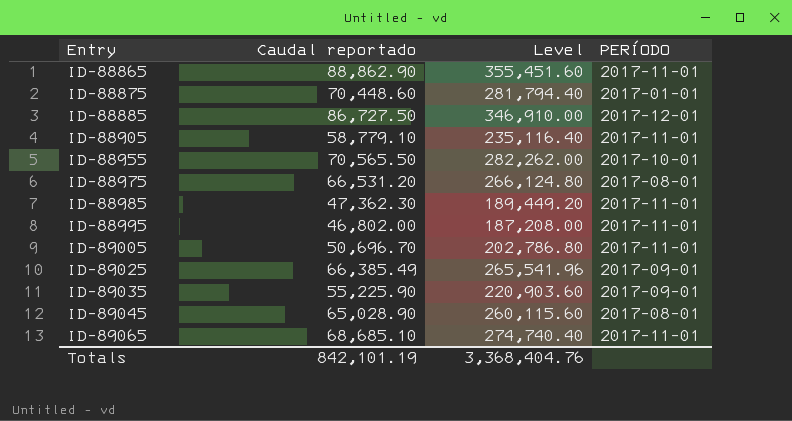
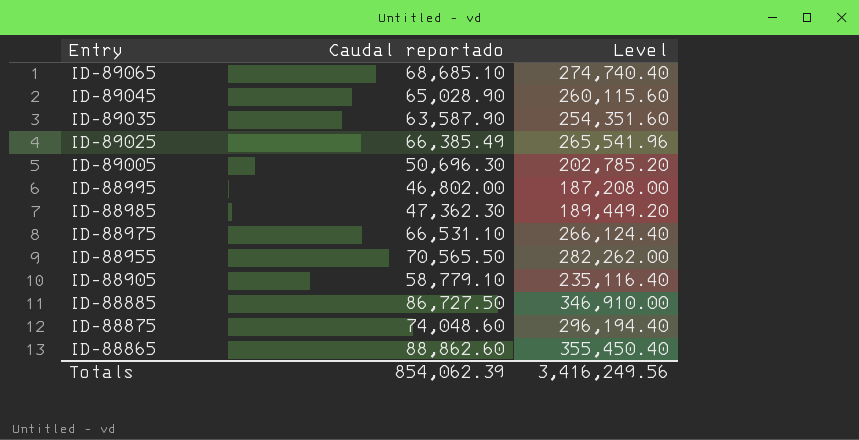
row order: Entry ascending -> Entry descending
column PERÍODO | position: 4 -> none
ID-89035 | Caudal reportado: 55,225.90 -> 63,587.90
ID-89035 | Level: 220,903.60 -> 254,351.60
ID-89005 | Caudal reportado: 50,696.70 -> 50,696.30
ID-89005 | Level: 202,786.80 -> 202,785.20
ID-88975 | Caudal reportado: 66,531.20 -> 66,531.10
ID-88975 | Level: 266,124.80 -> 266,124.40
ID-88875 | Caudal reportado: 70,448.60 -> 74,048.60
ID-88875 | Level: 281,794.40 -> 296,194.40
ID-88865 | Caudal reportado: 88,862.90 -> 88,862.60
ID-88865 | Level: 355,451.60 -> 355,450.40
Totals | Caudal reportado: 842,101.19 -> 854,062.39
Totals | Level: 3,368,404.76 -> 3,416,249.56

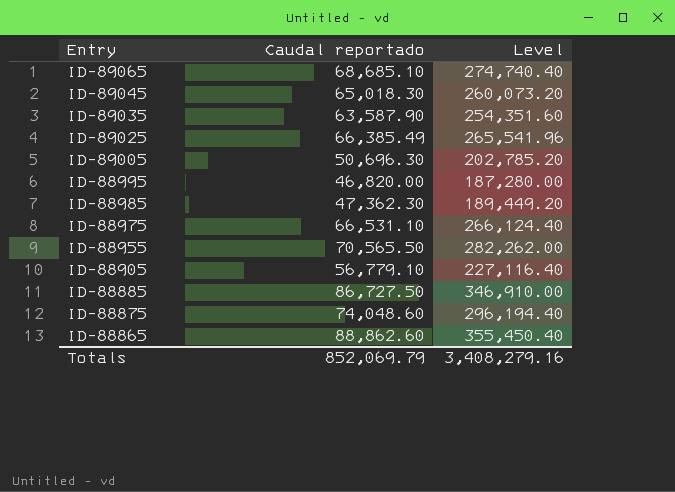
ID-89045 | Caudal reportado: 65,028.90 -> 65,018.30
ID-89045 | Level: 260,115.60 -> 260,073.20
ID-88995 | Caudal reportado: 46,802.00 -> 46,820.00
ID-88995 | Level: 187,208.00 -> 187,280.00
ID-88905 | Caudal reportado: 58,779.10 -> 56,779.10
ID-88905 | Level: 235,116.40 -> 227,116.40
Totals | Caudal reportado: 854,062.39 -> 852,069.79
Totals | Level: 3,416,249.56 -> 3,408,279.16

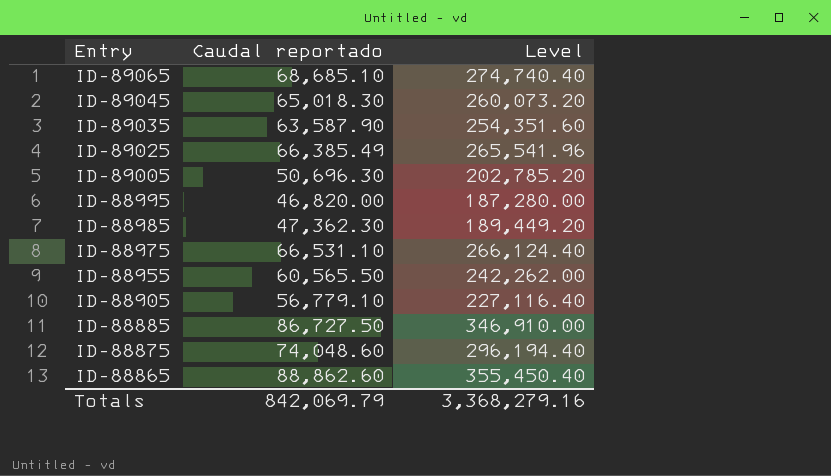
ID-88955 | Caudal reportado: 70,565.50 -> 60,565.50
ID-88955 | Level: 282,262.00 -> 242,262.00
Totals | Caudal reportado: 852,069.79 -> 842,069.79
Totals | Level: 3,408,279.16 -> 3,368,279.16

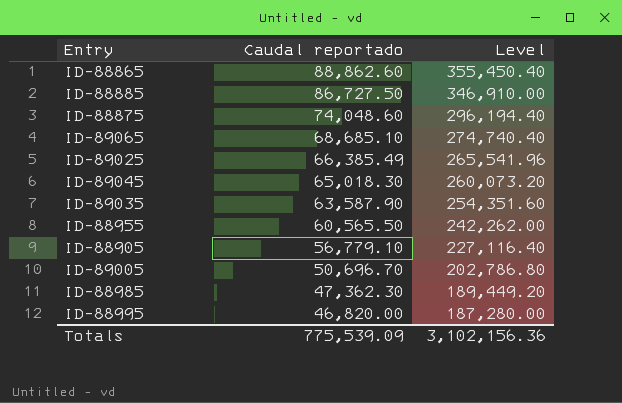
row order: Entry descending -> Caudal reportado descending
row ID-88975: 66,531.10 | 266,124.40 -> none
ID-89005 | Caudal reportado: 50,696.30 -> 50,696.70
ID-89005 | Level: 202,785.20 -> 202,786.80
Totals | Caudal reportado: 842,069.79 -> 775,539.09
Totals | Level: 3,368,279.16 -> 3,102,156.36

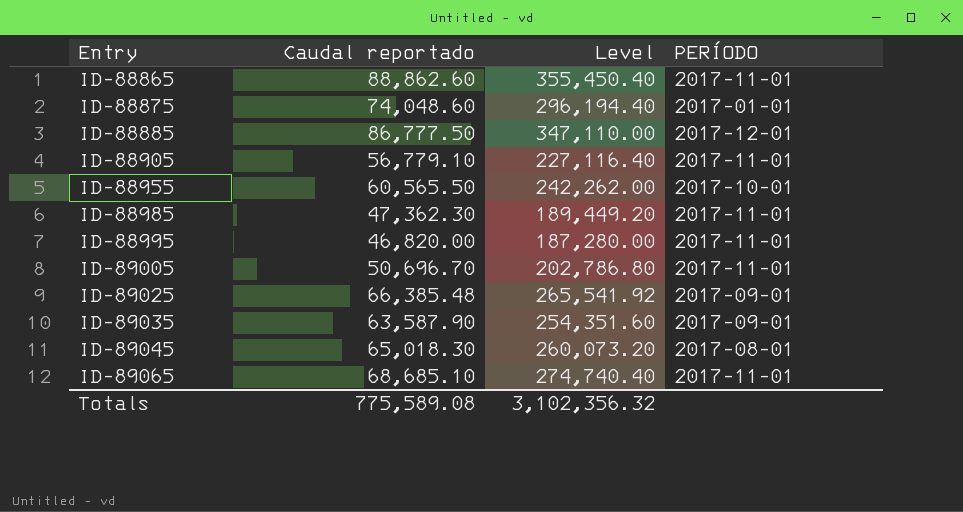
row order: Caudal reportado descending -> Entry ascending
column PERÍODO | position: none -> 4
ID-88885 | Caudal reportado: 86,727.50 -> 86,777.50
ID-88885 | Level: 346,910.00 -> 347,110.00
ID-89025 | Caudal reportado: 66,385.49 -> 66,385.48
ID-89025 | Level: 265,541.96 -> 265,541.92
Totals | Caudal reportado: 775,539.09 -> 775,589.08
Totals | Level: 3,102,156.36 -> 3,102,356.32

